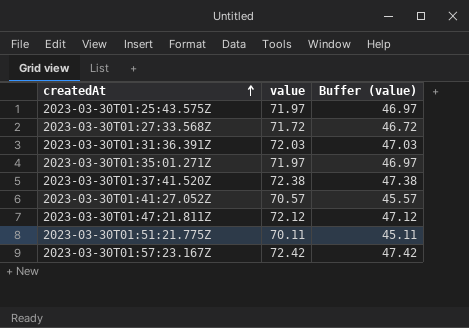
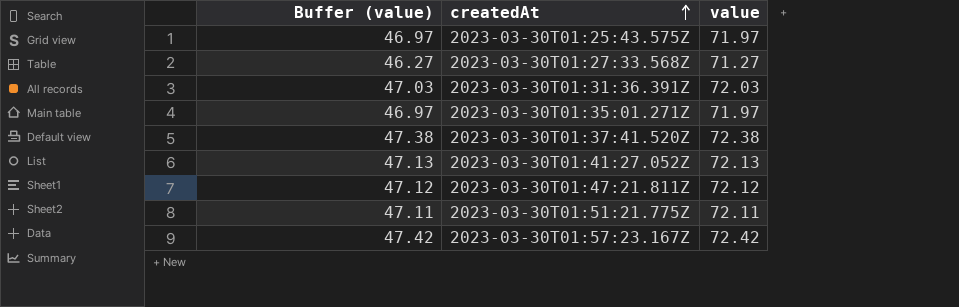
column Buffer (value) | position: 3 -> 1
2023-03-30T01:27:33.568Z | Buffer (value): 46.72 -> 46.27
2023-03-30T01:27:33.568Z | value: 71.72 -> 71.27
2023-03-30T01:41:27.052Z | Buffer (value): 45.57 -> 47.13
2023-03-30T01:41:27.052Z | value: 70.57 -> 72.13
2023-03-30T01:51:21.775Z | Buffer (value): 45.11 -> 47.11
2023-03-30T01:51:21.775Z | value: 70.11 -> 72.11

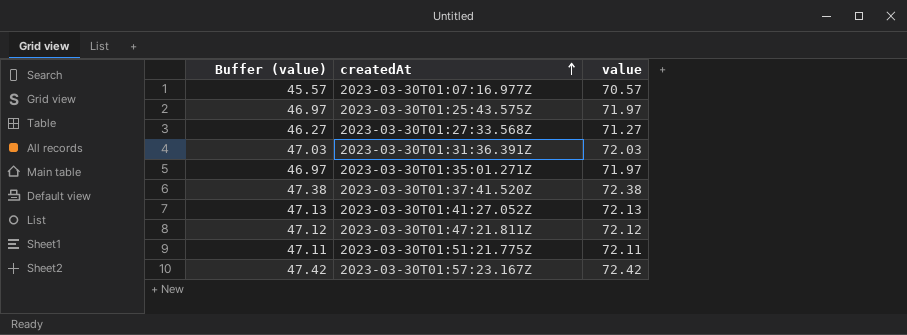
row 2023-03-30T01:07:16.977Z: none -> 45.57 | 70.57

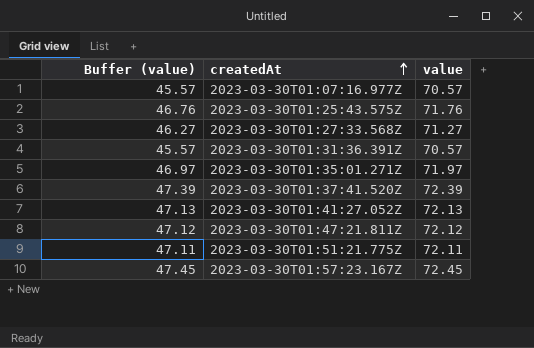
2023-03-30T01:25:43.575Z | Buffer (value): 46.97 -> 46.76
2023-03-30T01:25:43.575Z | value: 71.97 -> 71.76
2023-03-30T01:31:36.391Z | Buffer (value): 47.03 -> 45.57
2023-03-30T01:31:36.391Z | value: 72.03 -> 70.57
2023-03-30T01:37:41.520Z | Buffer (value): 47.38 -> 47.39
2023-03-30T01:37:41.520Z | value: 72.38 -> 72.39
2023-03-30T01:57:23.167Z | Buffer (value): 47.42 -> 47.45
2023-03-30T01:57:23.167Z | value: 72.42 -> 72.45

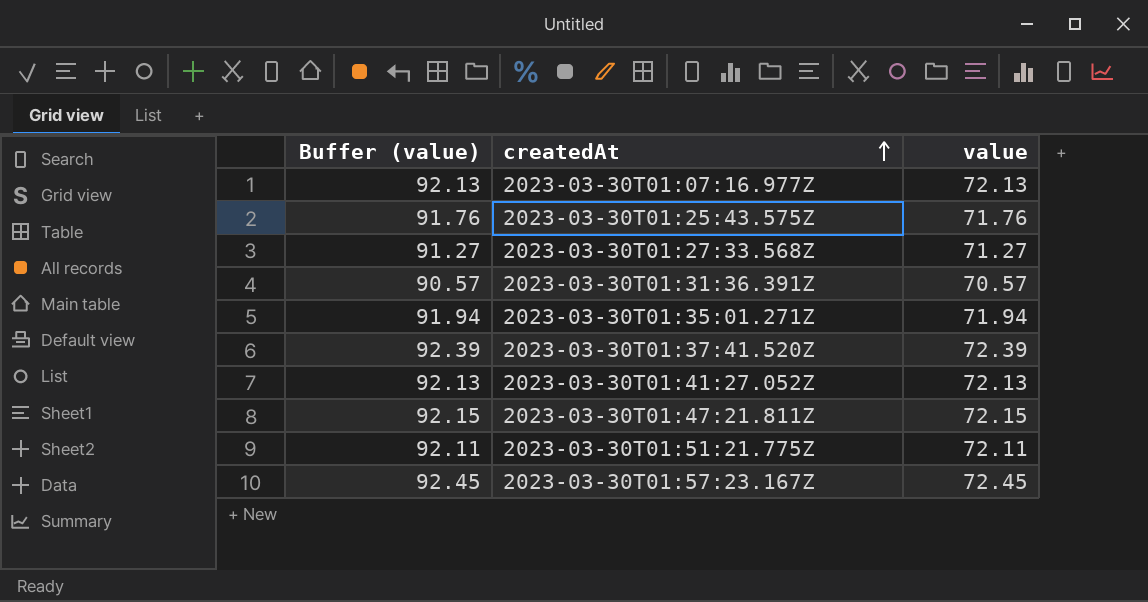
column Buffer (value) | formula: [value] - 25 -> [value] + 20
2023-03-30T01:07:16.977Z | value: 70.57 -> 72.13
2023-03-30T01:35:01.271Z | value: 71.97 -> 71.94
2023-03-30T01:47:21.811Z | value: 72.12 -> 72.15

